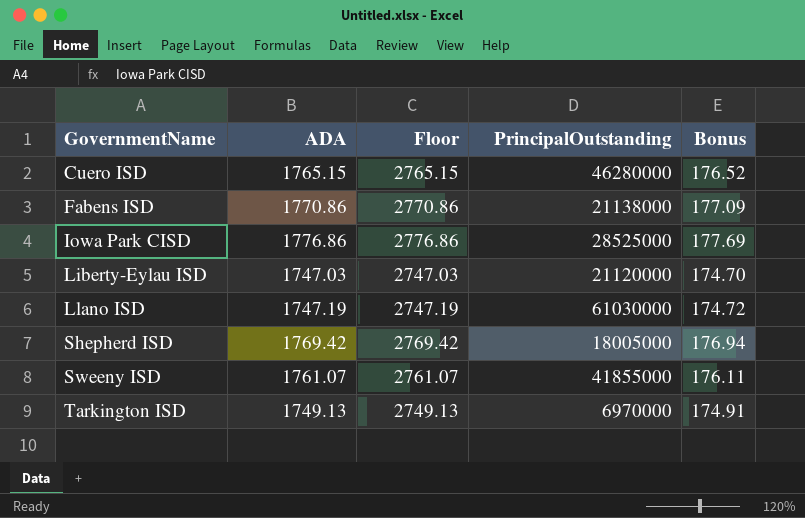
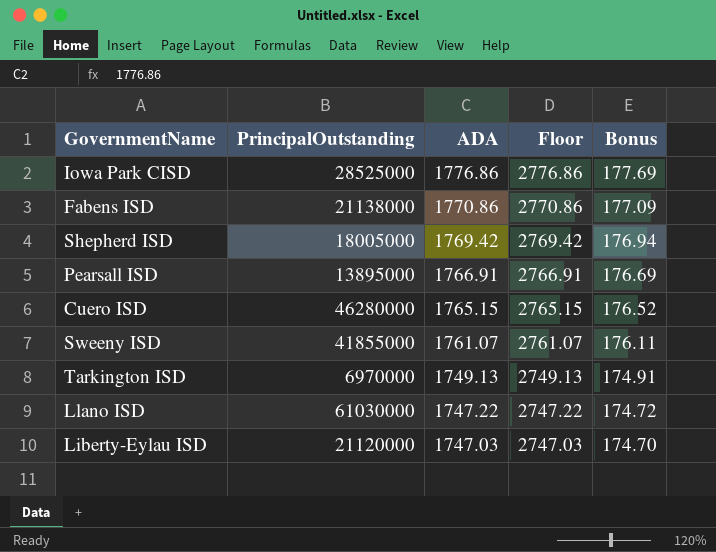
row order: GovernmentName ascending -> ADA descending
column PrincipalOutstanding | position: 4 -> 2
row Pearsall ISD: none -> 13895000 | 1766.91 | 2766.91 | 176.69
Llano ISD | ADA: 1747.19 -> 1747.22
Llano ISD | Floor: 2747.19 -> 2747.22

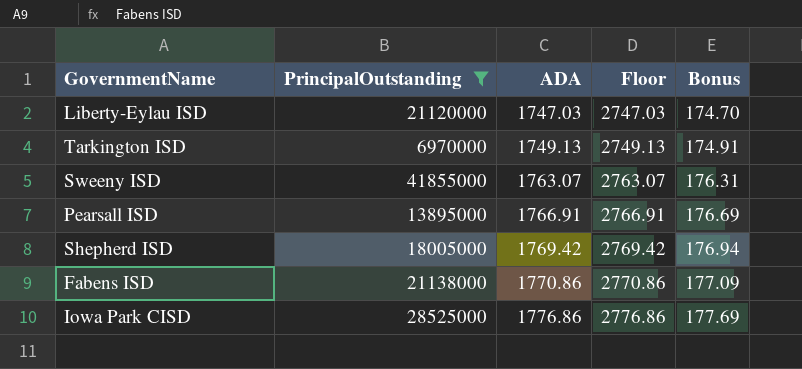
filter: none -> PrincipalOutstanding <= 41855000
row order: ADA descending -> ADA ascending
Sweeny ISD | ADA: 1761.07 -> 1763.07
Sweeny ISD | Floor: 2761.07 -> 2763.07
Sweeny ISD | Bonus: 176.11 -> 176.31

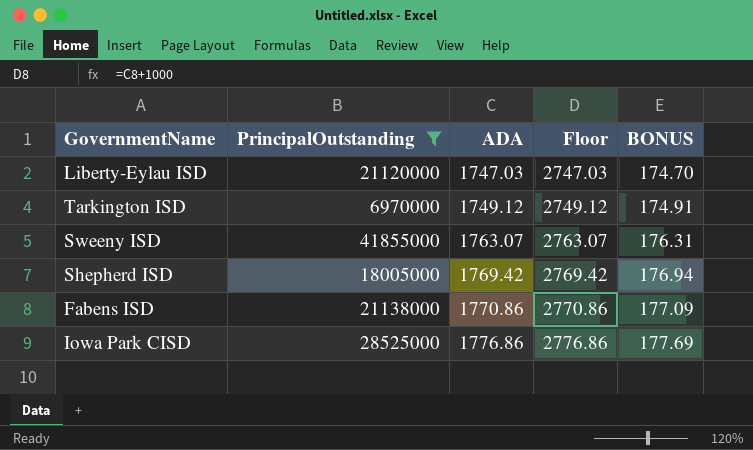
column name: Bonus -> BONUS
row Pearsall ISD: 13895000 | 1766.91 | 2766.91 | 176.69 -> none
Tarkington ISD | ADA: 1749.13 -> 1749.12
Tarkington ISD | Floor: 2749.13 -> 2749.12

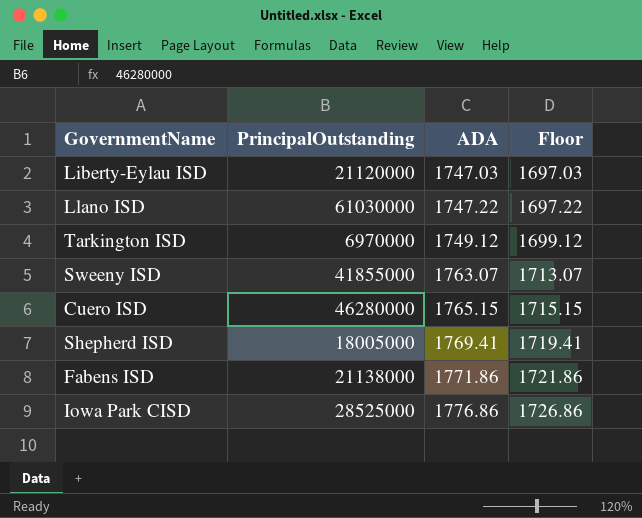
filter: PrincipalOutstanding <= 41855000 -> none
column BONUS | formula: [ADA] * 0.1 -> none
column Floor | formula: [ADA] + 1000 -> [ADA] - 50
Shepherd ISD | ADA: 1769.42 -> 1769.41
Fabens ISD | ADA: 1770.86 -> 1771.86

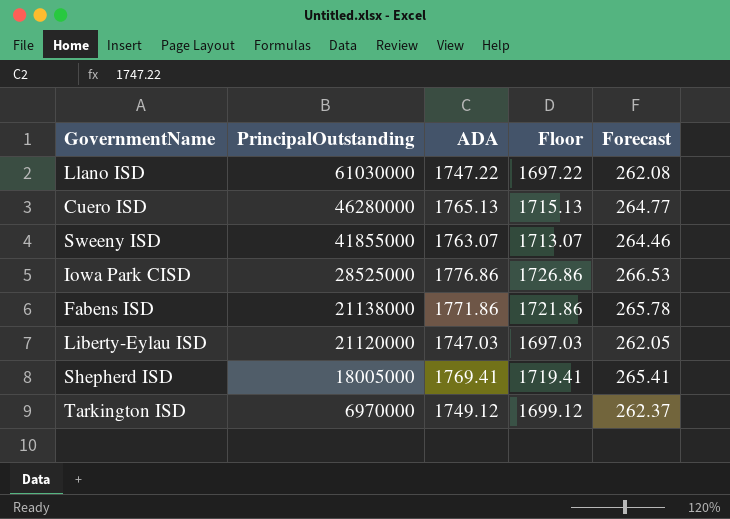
row order: ADA ascending -> PrincipalOutstanding descending
column Forecast | formula: none -> [ADA] * 0.15
Cuero ISD | ADA: 1765.15 -> 1765.13
Cuero ISD | Floor: 1715.15 -> 1715.13

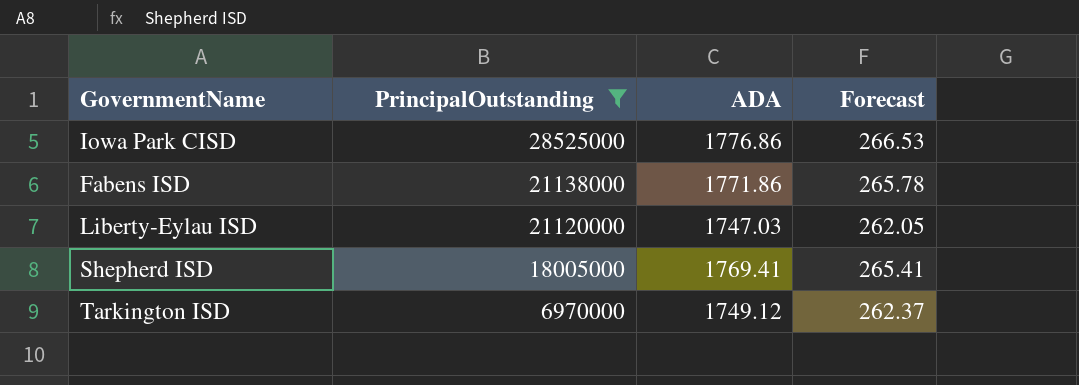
filter: none -> PrincipalOutstanding <= 28525000
column Floor | formula: [ADA] - 50 -> none

